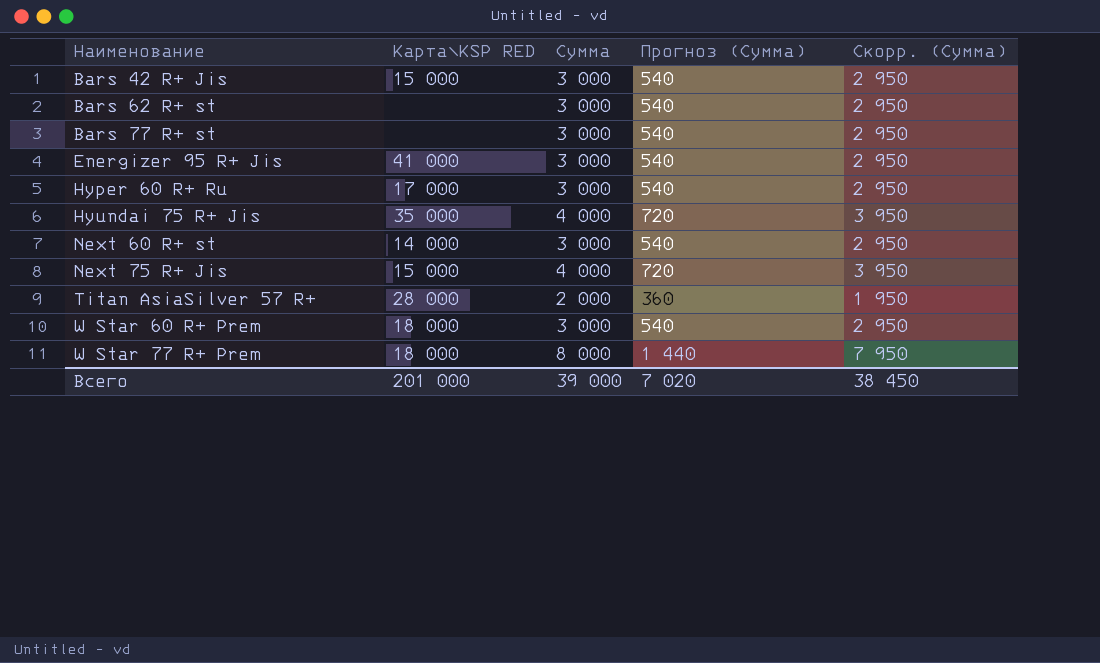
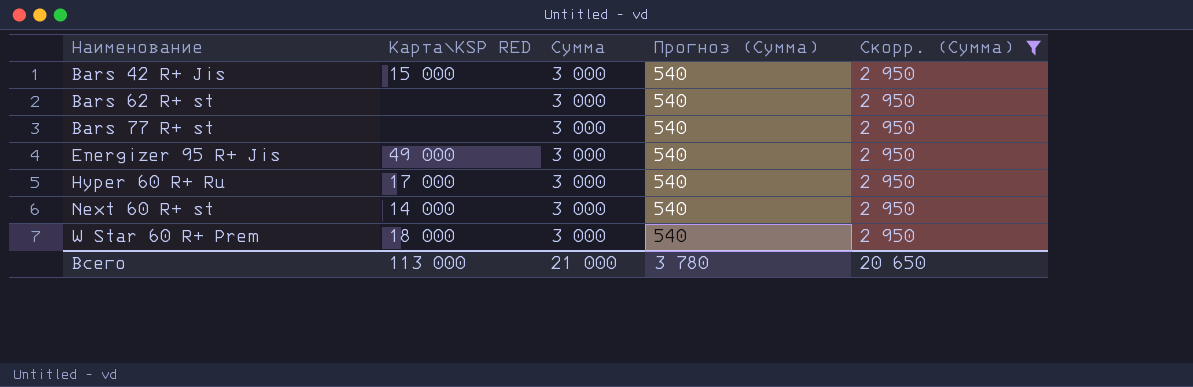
filter: none -> Скорр. (Сумма) = 2 950
Energizer 95 R+ Jis | Карта\KSP RED: 41 000 -> 49 000
Всего | Карта\KSP RED: 201 000 -> 113 000
Всего | Сумма: 39 000 -> 21 000
Всего | Прогноз (Сумма): 7 020 -> 3 780
Всего | Скорр. (Сумма): 38 450 -> 20 650

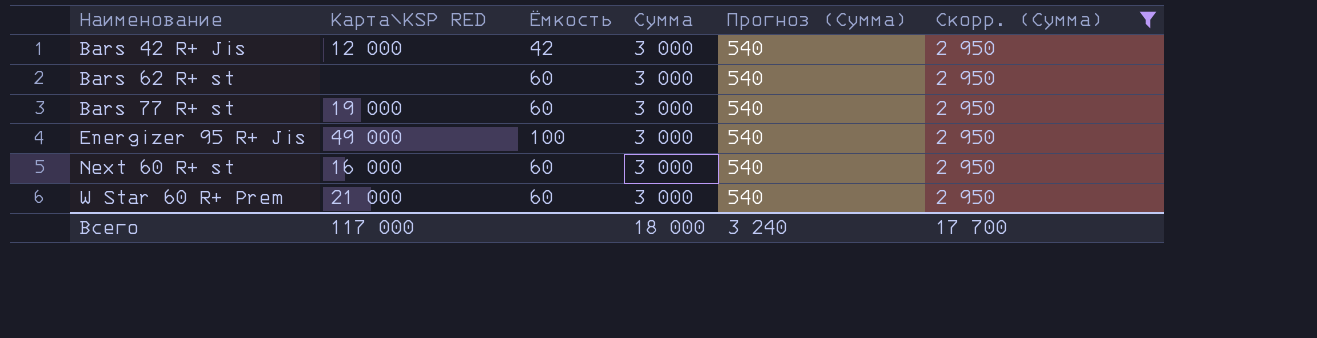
column Ёмкость | position: none -> 3
row Hyper 60 R+ Ru: 17 000 | 3 000 | 540 | 2 950 -> none
Bars 42 R+ Jis | Карта\KSP RED: 15 000 -> 12 000
Bars 77 R+ st | Карта\KSP RED: none -> 19 000
Next 60 R+ st | Карта\KSP RED: 14 000 -> 16 000
W Star 60 R+ Prem | Карта\KSP RED: 18 000 -> 21 000
Всего | Карта\KSP RED: 113 000 -> 117 000
Всего | Сумма: 21 000 -> 18 000
Всего | Прогноз (Сумма): 3 780 -> 3 240
Всего | Скорр. (Сумма): 20 650 -> 17 700

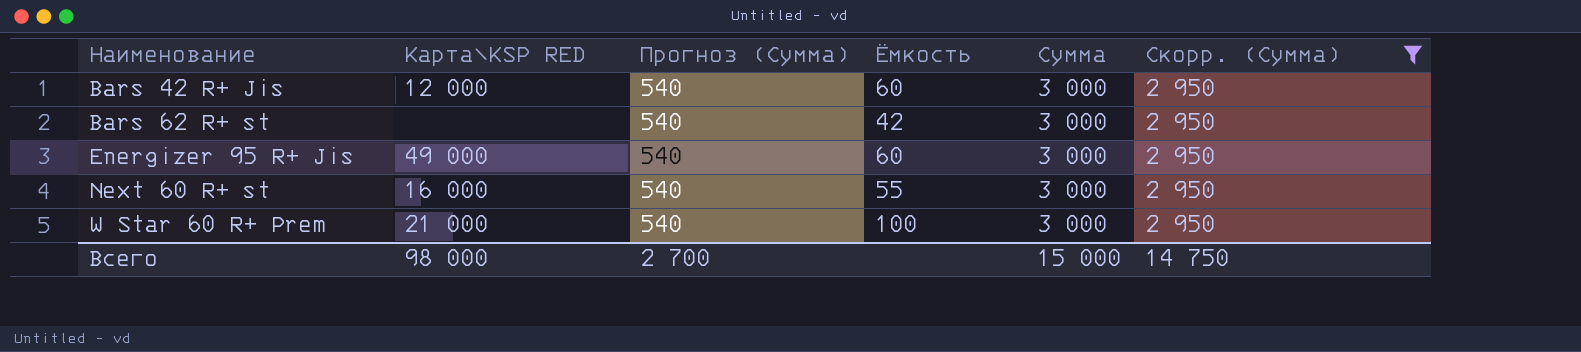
column Прогноз (Сумма) | position: 5 -> 3
row Bars 77 R+ st: 19 000 | 60 | 3 000 | 540 | 2 950 -> none
Bars 42 R+ Jis | Ёмкость: 42 -> 60
Bars 62 R+ st | Ёмкость: 60 -> 42
Energizer 95 R+ Jis | Ёмкость: 100 -> 60
Next 60 R+ st | Ёмкость: 60 -> 55
W Star 60 R+ Prem | Ёмкость: 60 -> 100
Всего | Карта\KSP RED: 117 000 -> 98 000
Всего | Прогноз (Сумма): 3 240 -> 2 700
Всего | Сумма: 18 000 -> 15 000
Всего | Скорр. (Сумма): 17 700 -> 14 750

